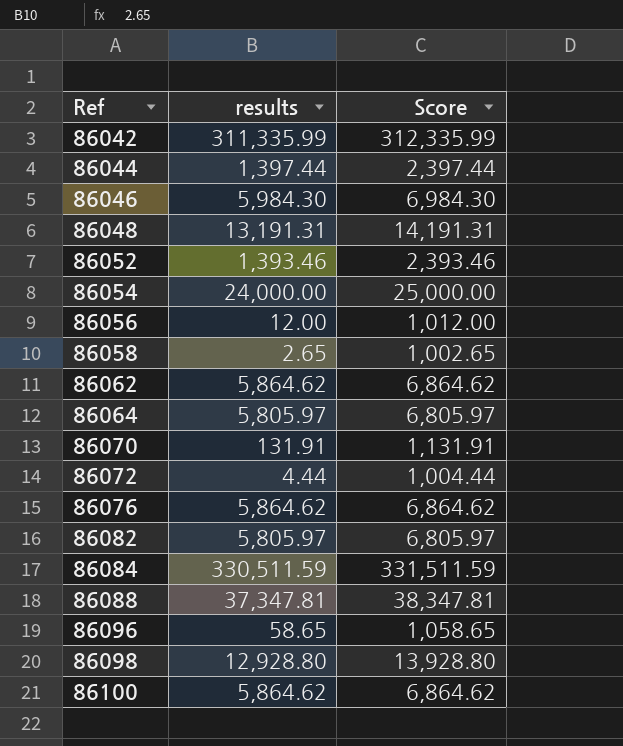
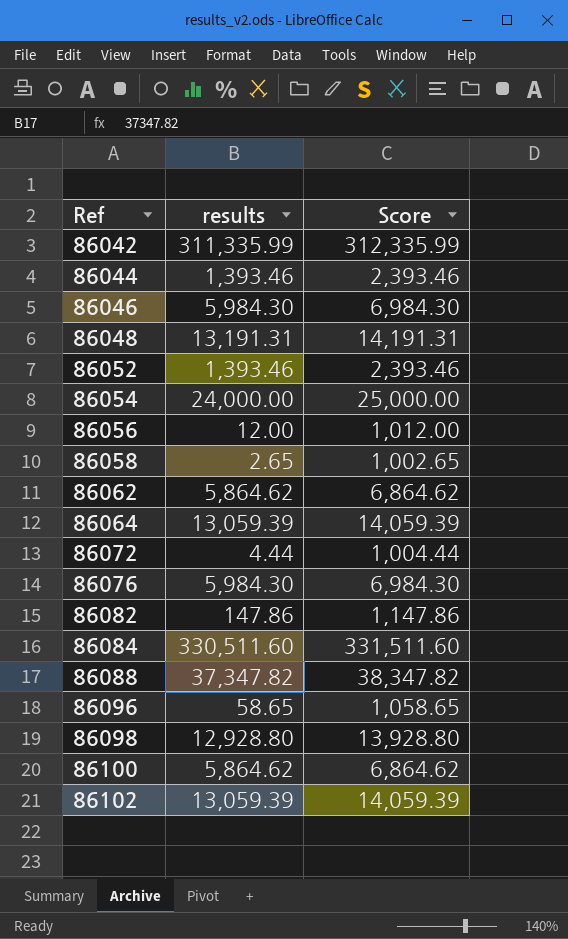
row 86070: 131.91 | 1,131.91 -> none
86044 | results: 1,397.44 -> 1,393.46
86044 | Score: 2,397.44 -> 2,393.46
86064 | results: 5,805.97 -> 13,059.39
86064 | Score: 6,805.97 -> 14,059.39
86076 | results: 5,864.62 -> 5,984.30
86076 | Score: 6,864.62 -> 6,984.30
86082 | results: 5,805.97 -> 147.86
86082 | Score: 6,805.97 -> 1,147.86
86084 | results: 330,511.59 -> 330,511.60
86084 | Score: 331,511.59 -> 331,511.60
86088 | results: 37,347.81 -> 37,347.82
86088 | Score: 38,347.81 -> 38,347.82
row 86102: none -> 13,059.39 | 14,059.39

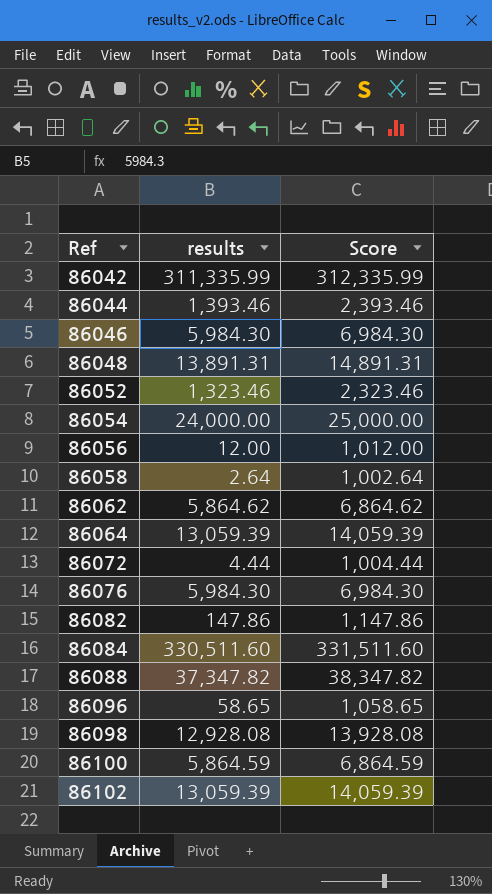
86048 | results: 13,191.31 -> 13,891.31
86048 | Score: 14,191.31 -> 14,891.31
86052 | results: 1,393.46 -> 1,323.46
86052 | Score: 2,393.46 -> 2,323.46
86058 | results: 2.65 -> 2.64
86058 | Score: 1,002.65 -> 1,002.64
86098 | results: 12,928.80 -> 12,928.08
86098 | Score: 13,928.80 -> 13,928.08
86100 | results: 5,864.62 -> 5,864.59
86100 | Score: 6,864.62 -> 6,864.59

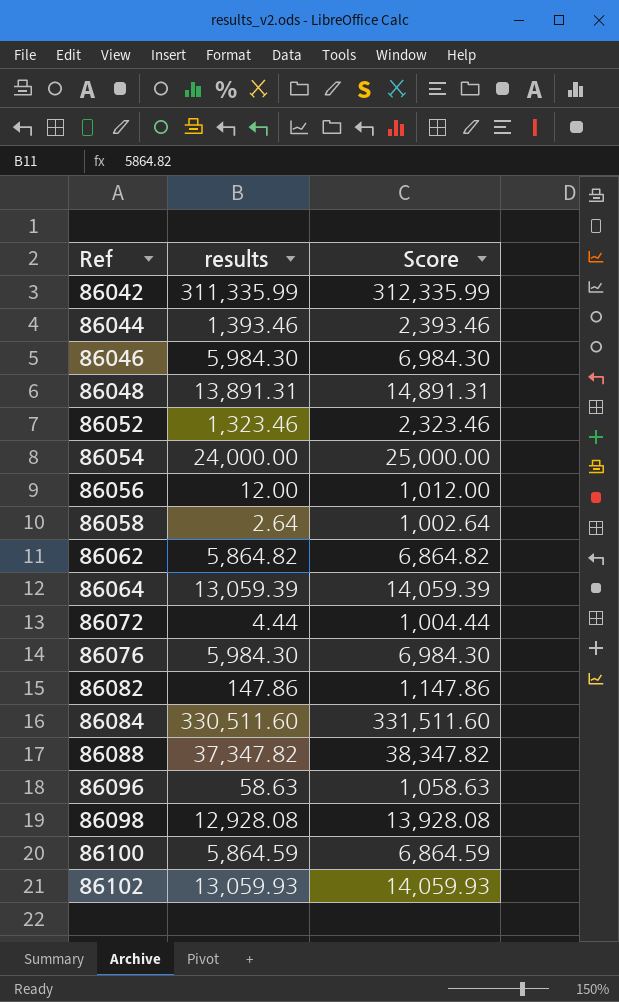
86062 | results: 5,864.62 -> 5,864.82
86062 | Score: 6,864.62 -> 6,864.82
86096 | results: 58.65 -> 58.63
86096 | Score: 1,058.65 -> 1,058.63
86102 | results: 13,059.39 -> 13,059.93
86102 | Score: 14,059.39 -> 14,059.93

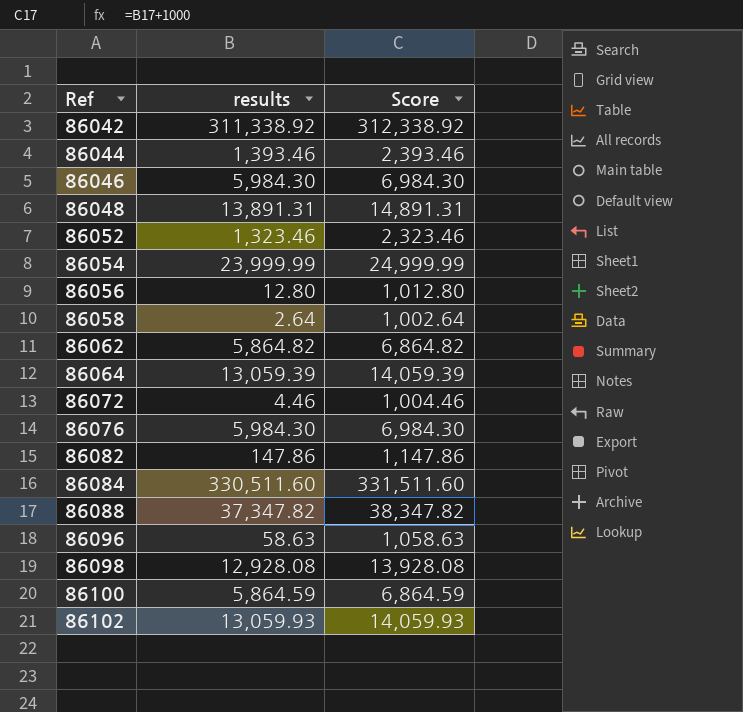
86042 | results: 311,335.99 -> 311,338.92
86042 | Score: 312,335.99 -> 312,338.92
86054 | results: 24,000.00 -> 23,999.99
86054 | Score: 25,000.00 -> 24,999.99
86056 | results: 12.00 -> 12.80
86056 | Score: 1,012.00 -> 1,012.80
86072 | results: 4.44 -> 4.46
86072 | Score: 1,004.44 -> 1,004.46

